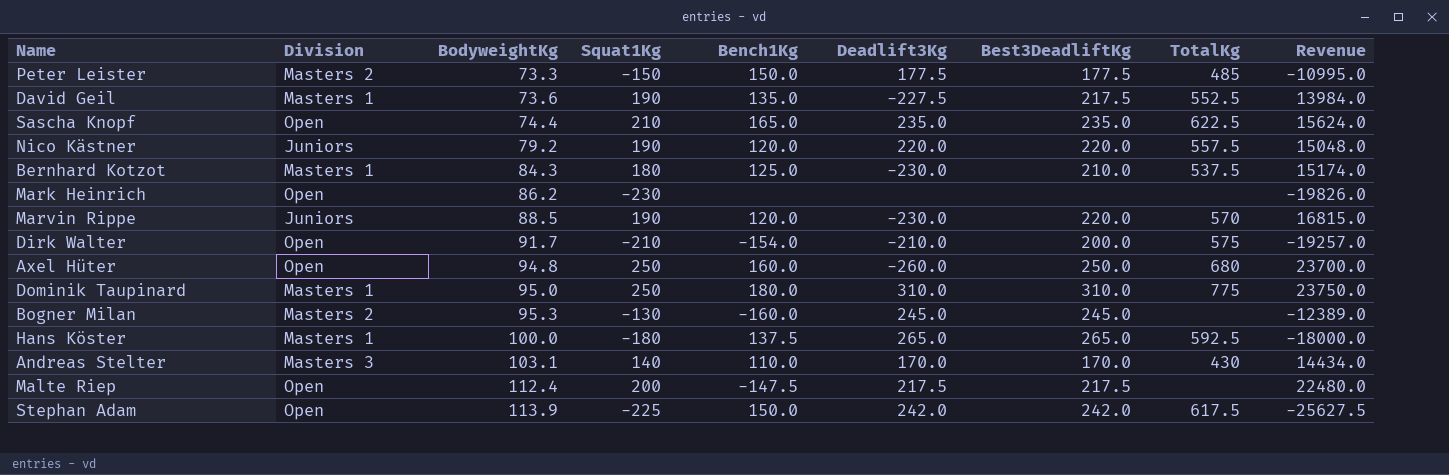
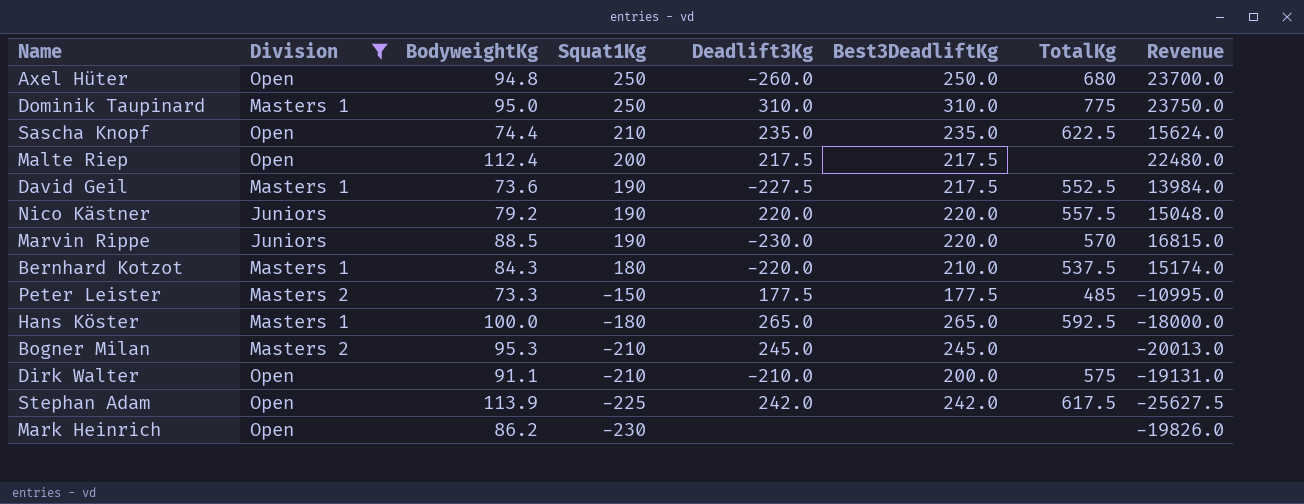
filter: none -> Division != Masters 3
row order: BodyweightKg ascending -> Squat1Kg descending
column Bench1Kg | position: 5 -> none
Bernhard Kotzot | Deadlift3Kg: -230.0 -> -220.0
Bogner Milan | Squat1Kg: -130 -> -210
Bogner Milan | Revenue: -12389.0 -> -20013.0
Dirk Walter | BodyweightKg: 91.7 -> 91.1
Dirk Walter | Revenue: -19257.0 -> -19131.0

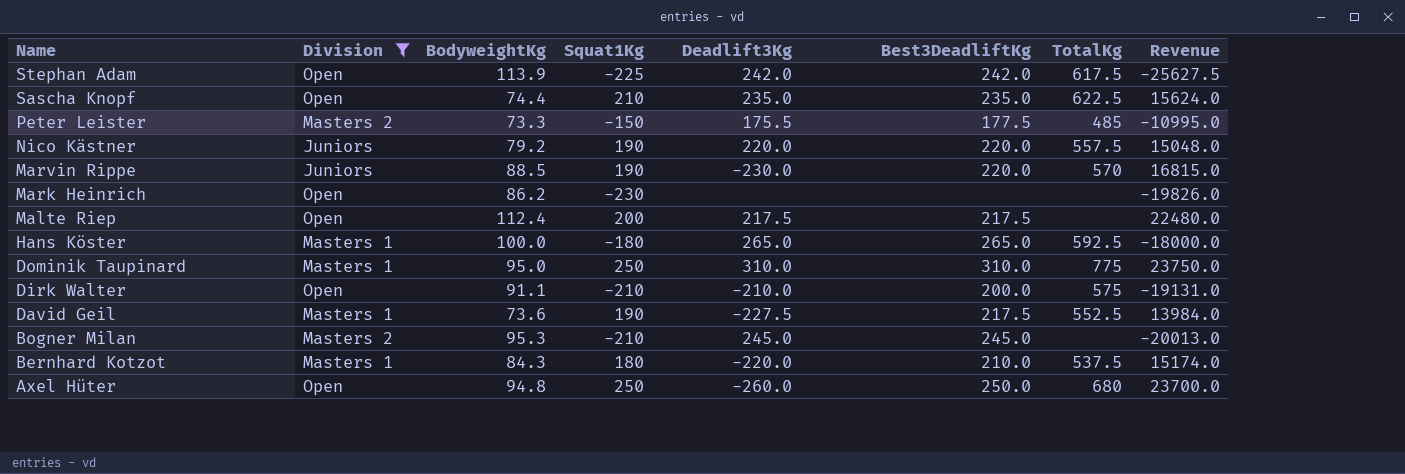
row order: Squat1Kg descending -> Name descending
Peter Leister | Deadlift3Kg: 177.5 -> 175.5

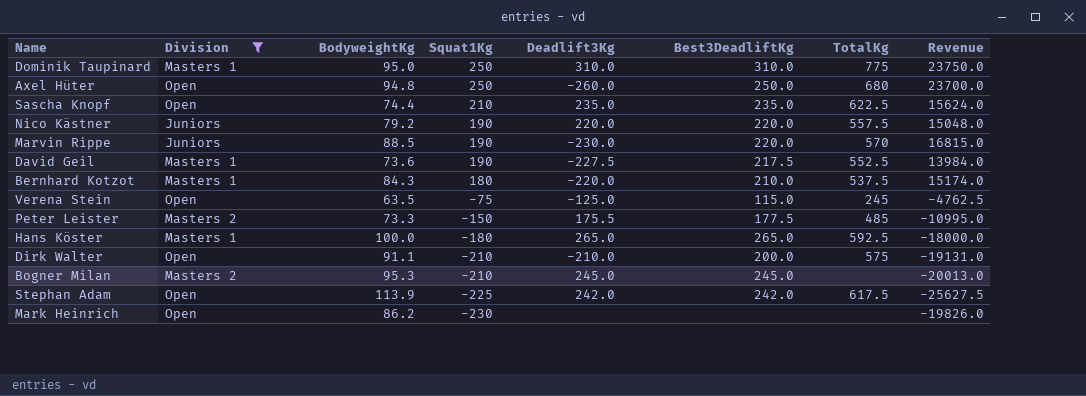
row order: Name descending -> Squat1Kg descending
row Malte Riep: Open | 112.4 | 200 | 217.5 | 217.5 | none | 22480.0 -> none
row Verena Stein: none -> Open | 63.5 | -75 | -125.0 | 115.0 | 245 | -4762.5

